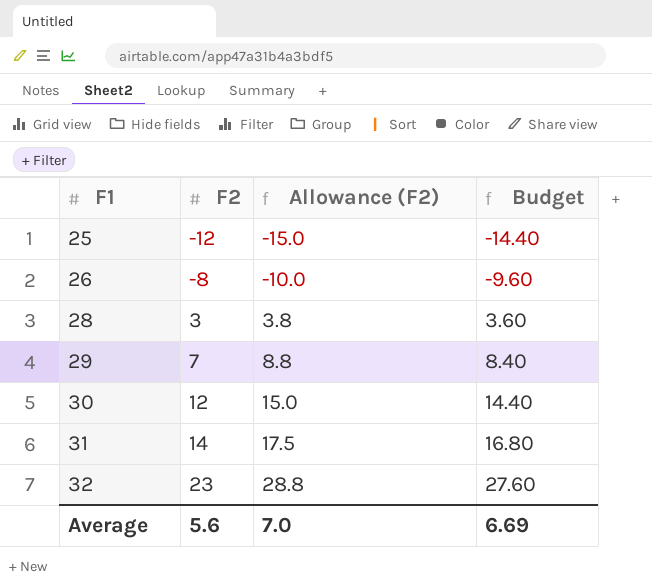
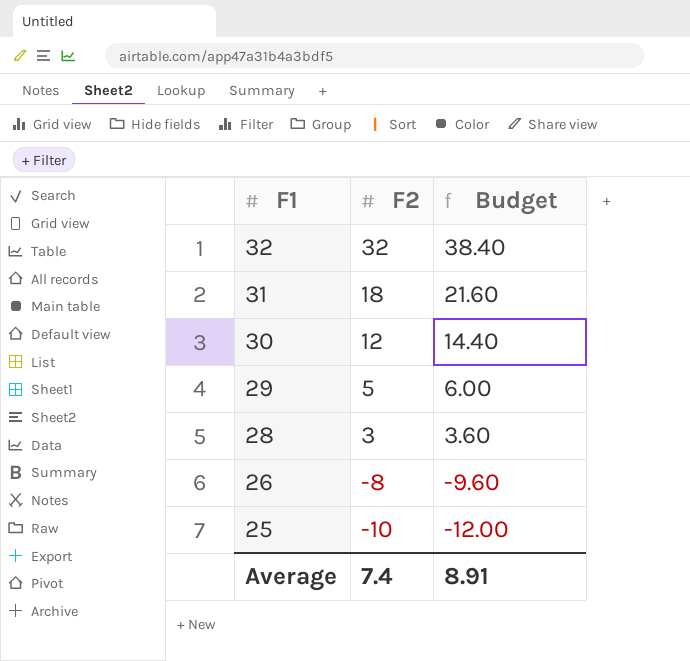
row order: F1 ascending -> F1 descending
column Allowance (F2) | formula: [F2] * 1.25 -> none
32 | F2: 23 -> 32
32 | Budget: 27.60 -> 38.40
31 | F2: 14 -> 18
31 | Budget: 16.80 -> 21.60
29 | F2: 7 -> 5
29 | Budget: 8.40 -> 6.00
25 | F2: -12 -> -10
25 | Budget: -14.40 -> -12.00
Average | F2: 5.6 -> 7.4
Average | Budget: 6.69 -> 8.91

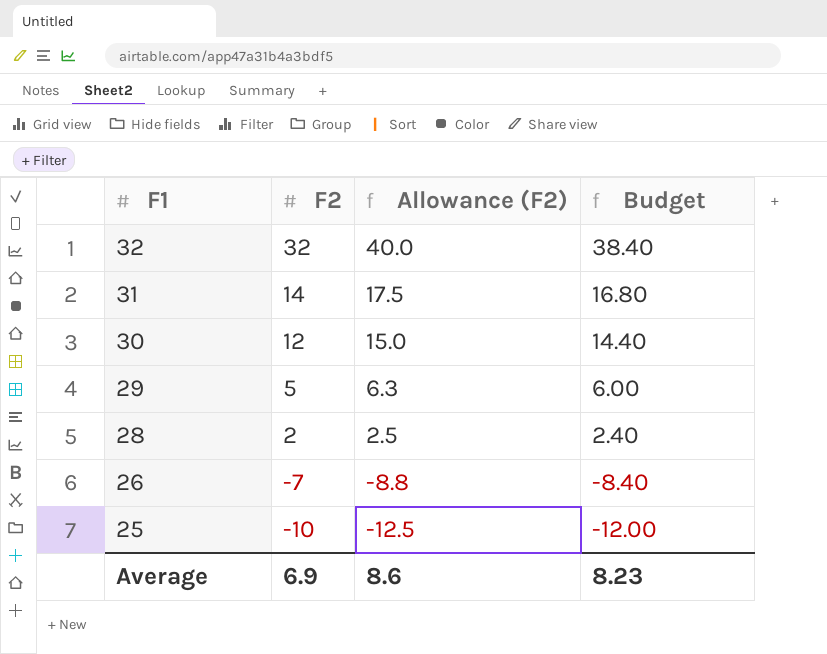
column Allowance (F2) | formula: none -> [F2] * 1.25
31 | F2: 18 -> 14
31 | Budget: 21.60 -> 16.80
28 | F2: 3 -> 2
28 | Budget: 3.60 -> 2.40
26 | F2: -8 -> -7
26 | Budget: -9.60 -> -8.40
Average | F2: 7.4 -> 6.9
Average | Budget: 8.91 -> 8.23

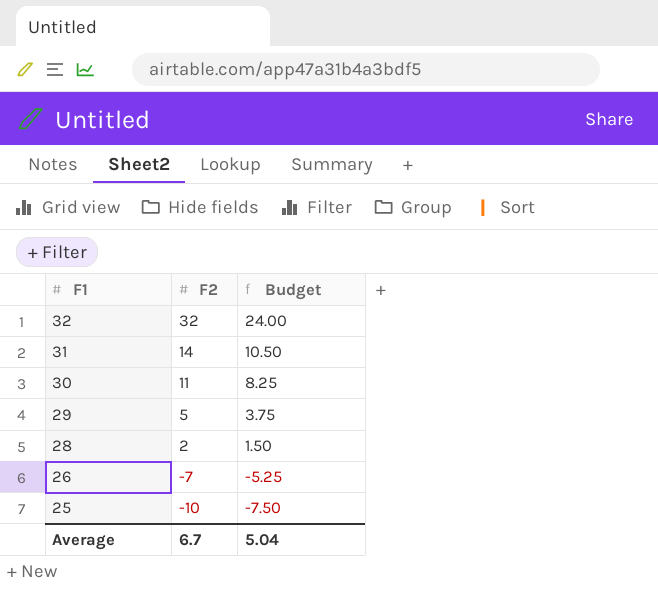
column Allowance (F2) | formula: [F2] * 1.25 -> none
column Budget | formula: [F2] * 1.2 -> [F2] * 0.75
30 | F2: 12 -> 11
Average | F2: 6.9 -> 6.7
Average | Budget: 8.23 -> 5.04

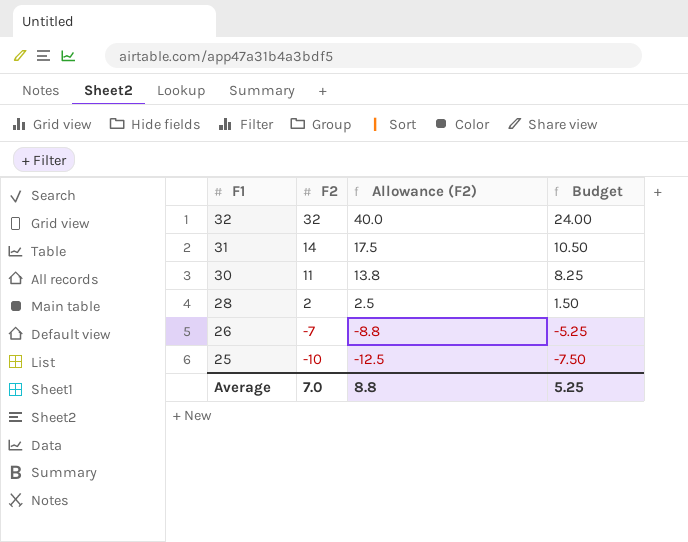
column Allowance (F2) | formula: none -> [F2] * 1.25
row 29: 5 | 3.75 -> none
Average | F2: 6.7 -> 7.0
Average | Budget: 5.04 -> 5.25

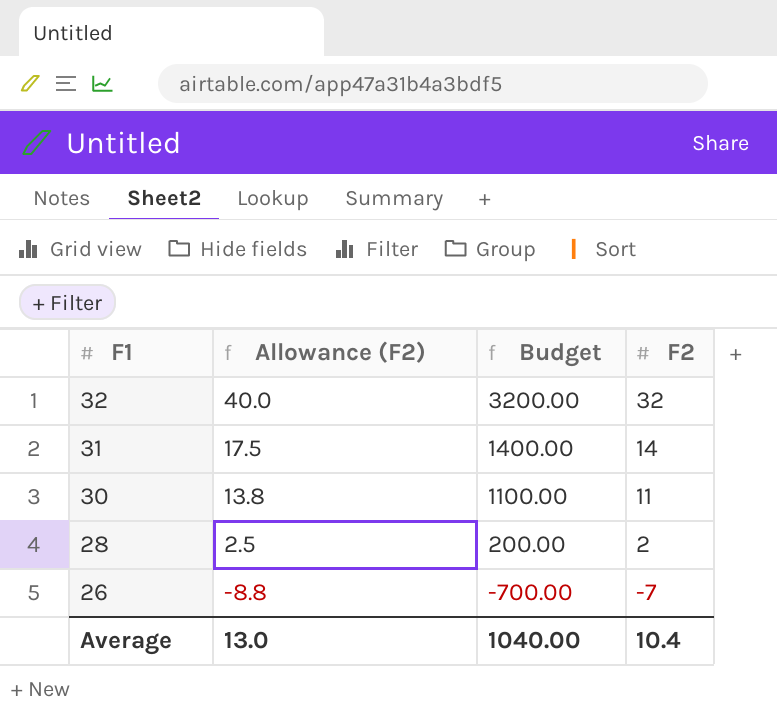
column Budget | formula: [F2] * 0.75 -> [F2] * 100
column F2 | position: 2 -> 4
row 25: -10 | -12.5 | -7.50 -> none
Average | Allowance (F2): 8.8 -> 13.0
Average | Budget: 5.25 -> 1040.00
Average | F2: 7.0 -> 10.4

